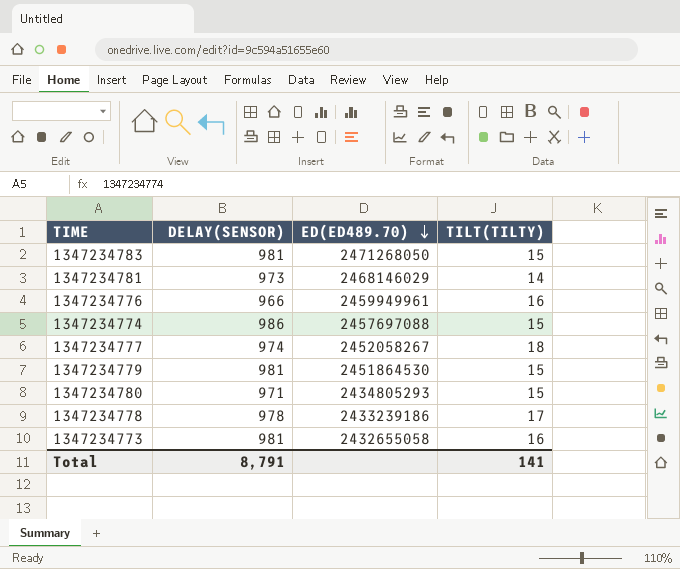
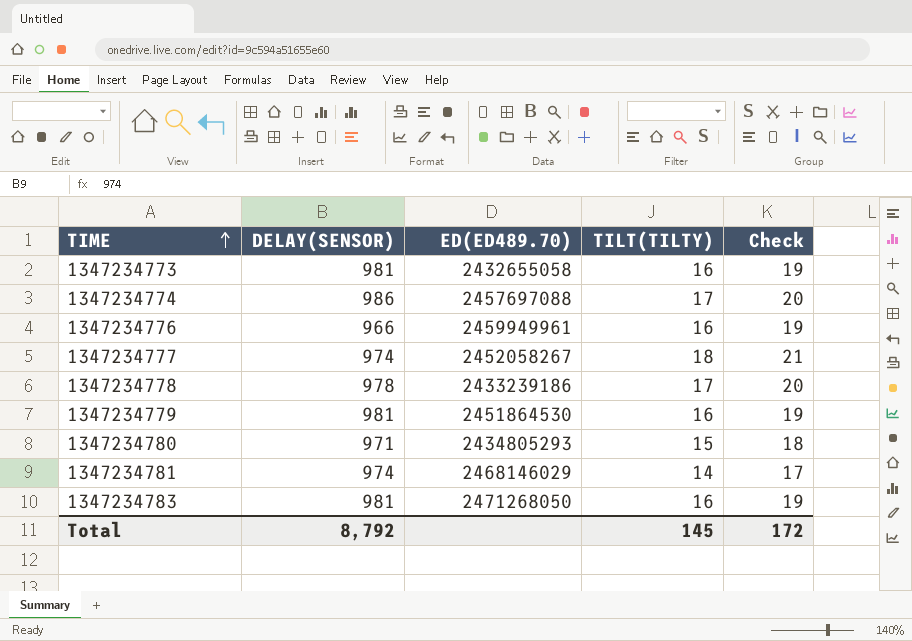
row order: ED(ED489.70) descending -> TIME ascending
column Check | formula: none -> [TILT(TILTY)] + 3
1347234774 | TILT(TILTY): 15 -> 17
1347234779 | TILT(TILTY): 15 -> 16
1347234781 | DELAY(SENSOR): 973 -> 974
1347234783 | TILT(TILTY): 15 -> 16
Total | DELAY(SENSOR): 8,791 -> 8,792
Total | TILT(TILTY): 141 -> 145

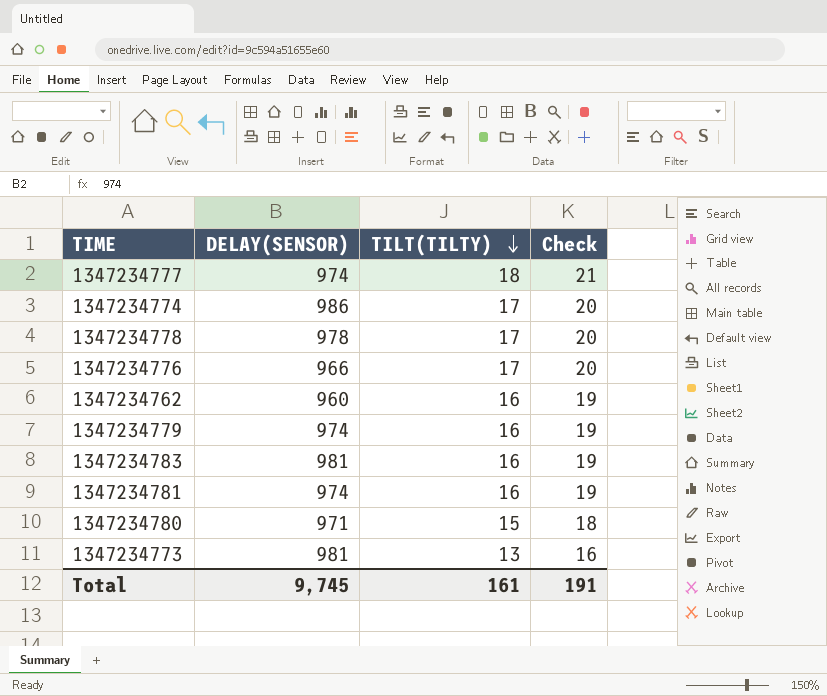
row order: TIME ascending -> TILT(TILTY) descending
column ED(ED489.70) | position: 3 -> none
1347234776 | TILT(TILTY): 16 -> 17
1347234776 | Check: 19 -> 20
row 1347234762: none -> 960 | 16 | 19
1347234779 | DELAY(SENSOR): 981 -> 974
1347234781 | TILT(TILTY): 14 -> 16
1347234781 | Check: 17 -> 19
1347234773 | TILT(TILTY): 16 -> 13
1347234773 | Check: 19 -> 16
Total | DELAY(SENSOR): 8,792 -> 9,745
Total | TILT(TILTY): 145 -> 161
Total | Check: 172 -> 191

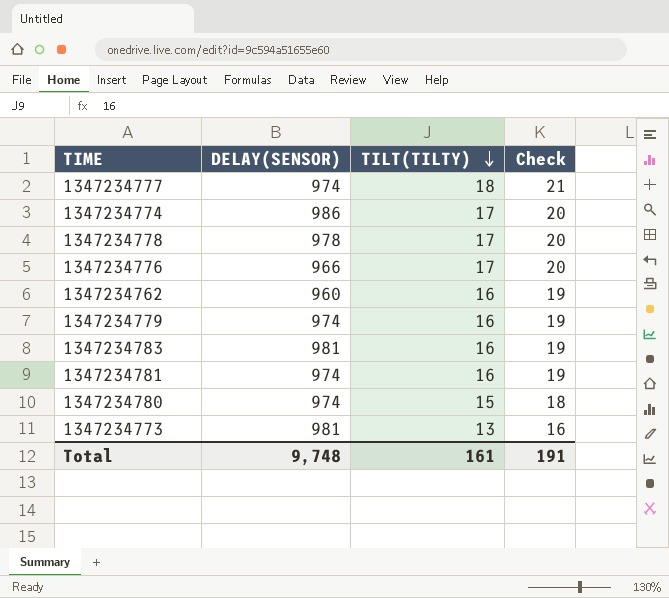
1347234780 | DELAY(SENSOR): 971 -> 974
Total | DELAY(SENSOR): 9,745 -> 9,748

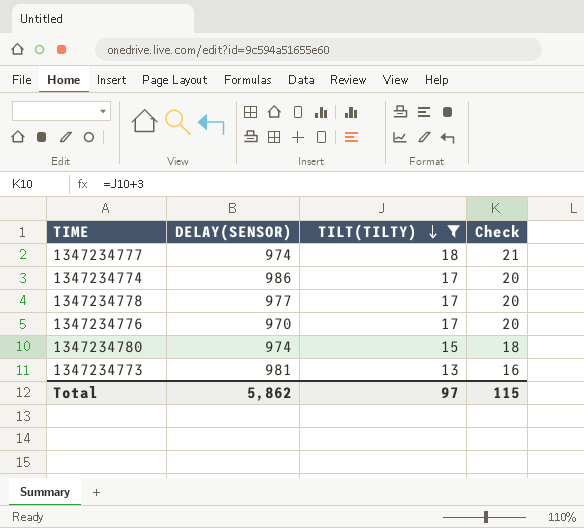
filter: none -> TILT(TILTY) != 16
1347234778 | DELAY(SENSOR): 978 -> 977
1347234776 | DELAY(SENSOR): 966 -> 970
Total | DELAY(SENSOR): 9,748 -> 5,862
Total | TILT(TILTY): 161 -> 97
Total | Check: 191 -> 115

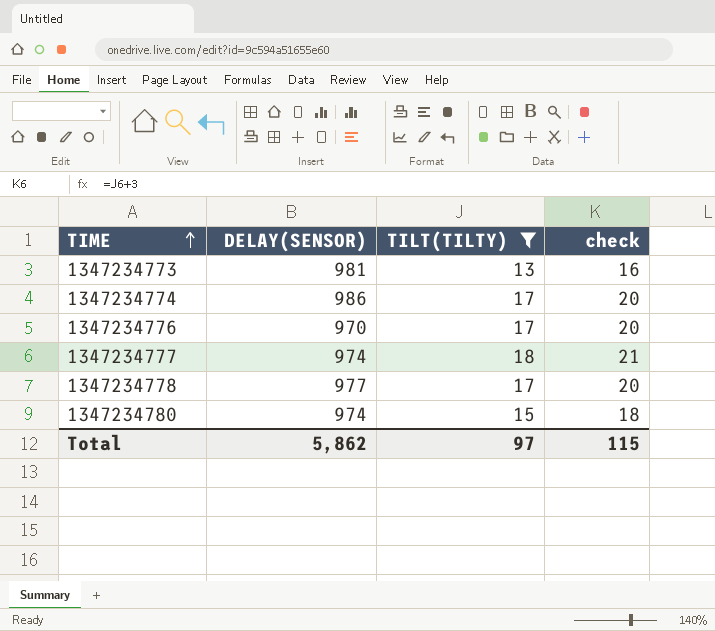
row order: TILT(TILTY) descending -> TIME ascending
column name: Check -> check

